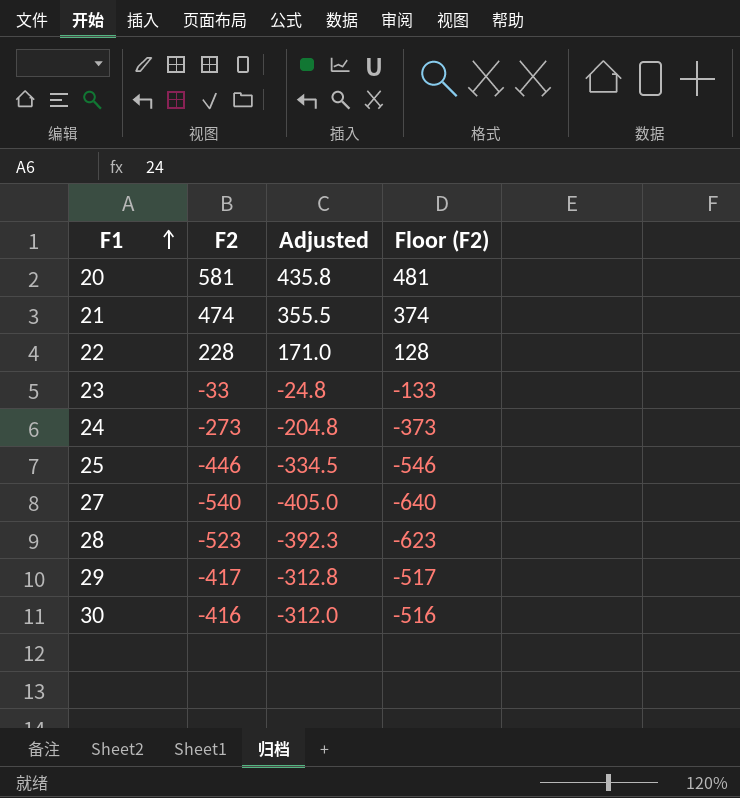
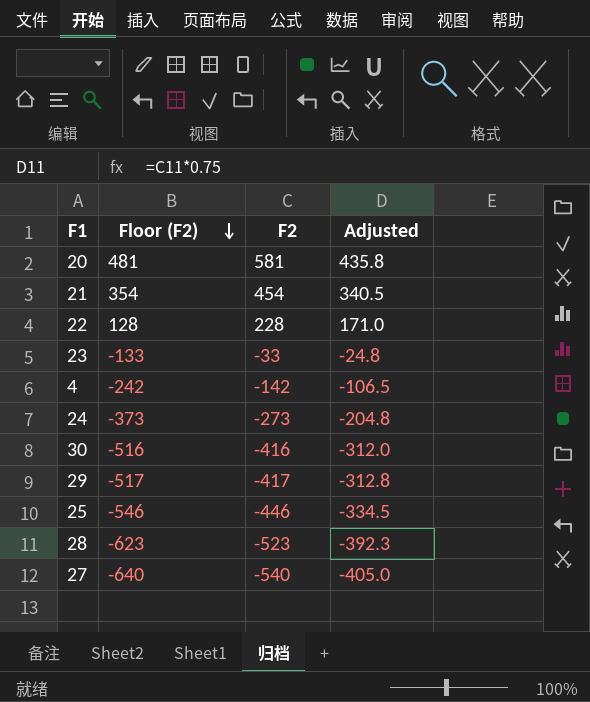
row order: F1 ascending -> Floor (F2) descending
column Floor (F2) | position: 4 -> 2
21 | Floor (F2): 374 -> 354
21 | F2: 474 -> 454
21 | Adjusted: 355.5 -> 340.5
row 4: none -> -242 | -142 | -106.5

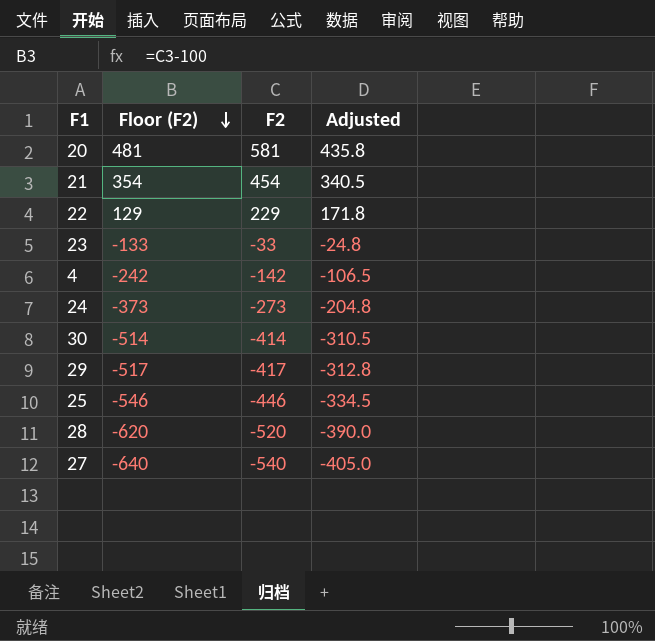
22 | Floor (F2): 128 -> 129
22 | F2: 228 -> 229
22 | Adjusted: 171.0 -> 171.8
30 | Floor (F2): -516 -> -514
30 | F2: -416 -> -414
30 | Adjusted: -312.0 -> -310.5
28 | Floor (F2): -623 -> -620
28 | F2: -523 -> -520
28 | Adjusted: -392.3 -> -390.0

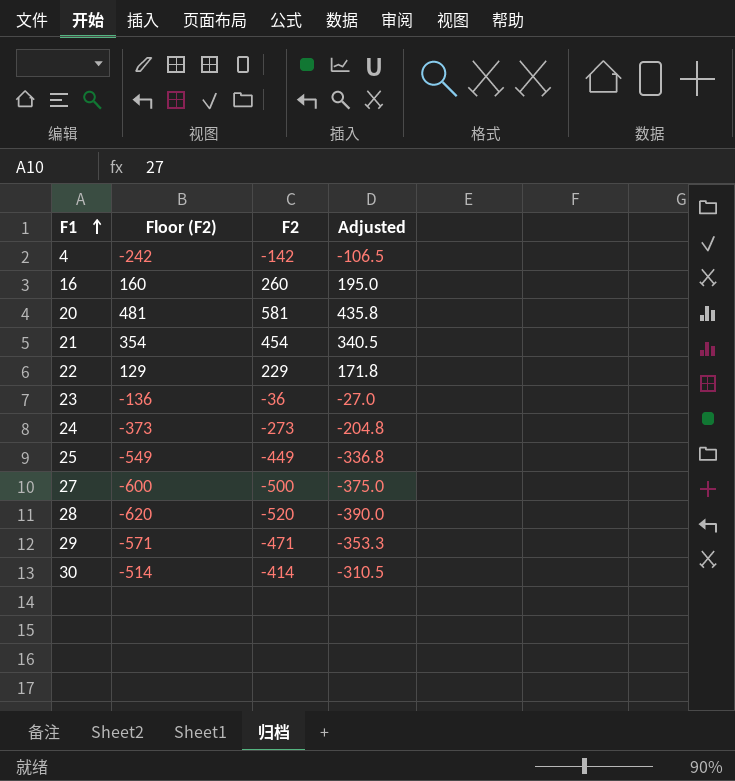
row order: Floor (F2) descending -> F1 ascending
row 16: none -> 160 | 260 | 195.0
23 | Floor (F2): -133 -> -136
23 | F2: -33 -> -36
23 | Adjusted: -24.8 -> -27.0
25 | Floor (F2): -546 -> -549
25 | F2: -446 -> -449
25 | Adjusted: -334.5 -> -336.8
27 | Floor (F2): -640 -> -600
27 | F2: -540 -> -500
27 | Adjusted: -405.0 -> -375.0
29 | Floor (F2): -517 -> -571
29 | F2: -417 -> -471
29 | Adjusted: -312.8 -> -353.3

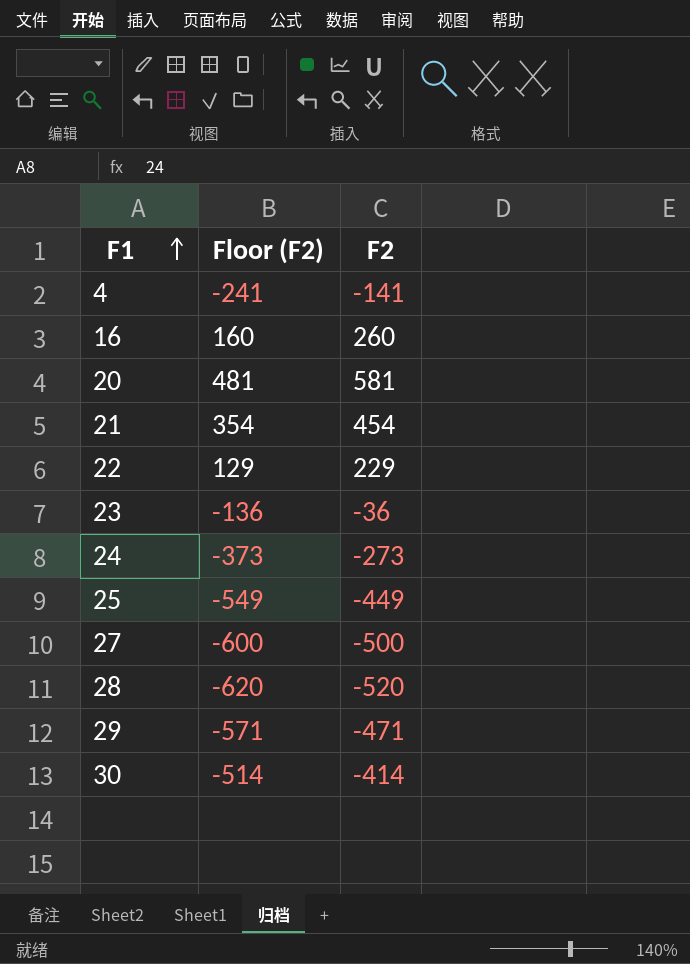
column Adjusted | formula: [F2] * 0.75 -> none
4 | Floor (F2): -242 -> -241
4 | F2: -142 -> -141

